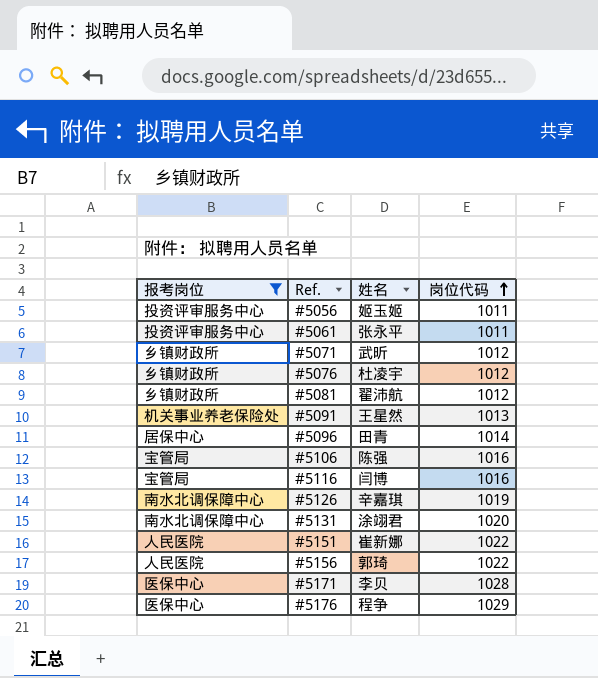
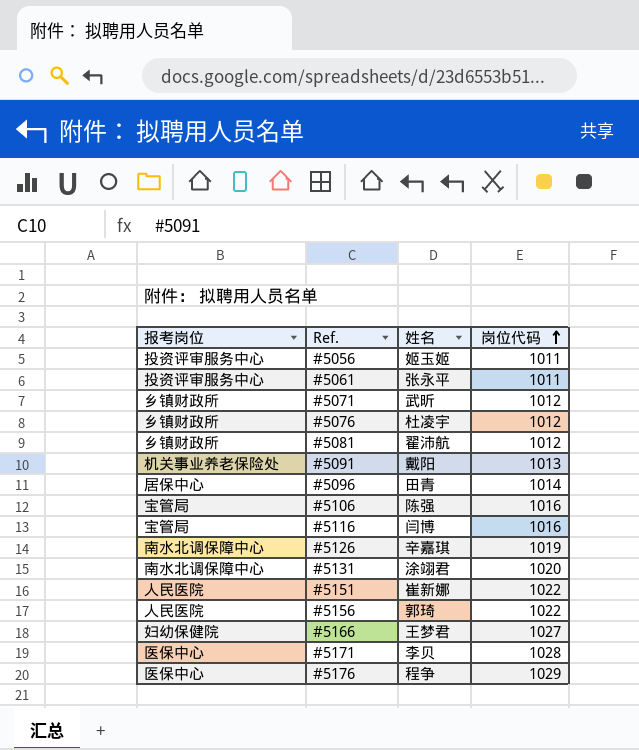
filter: 报考岗位 != 妇幼保健院 -> none
#5091 | 姓名: 王星然 -> 戴阳

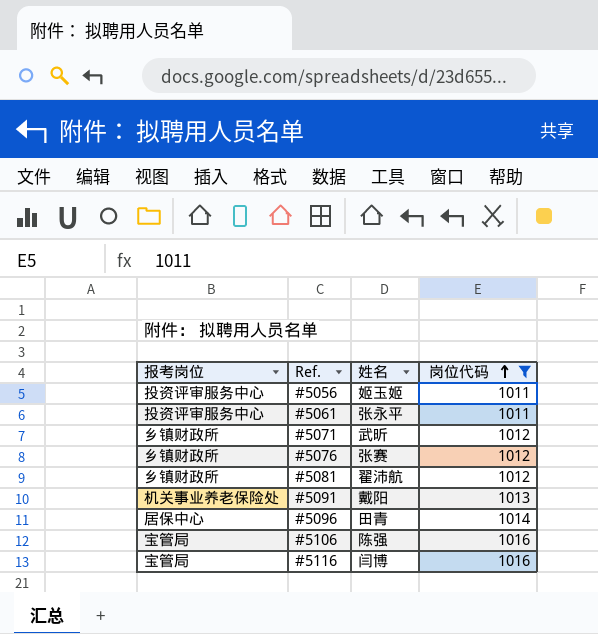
filter: none -> 岗位代码 <= 1016
#5076 | 姓名: 杜凌宇 -> 张赛

